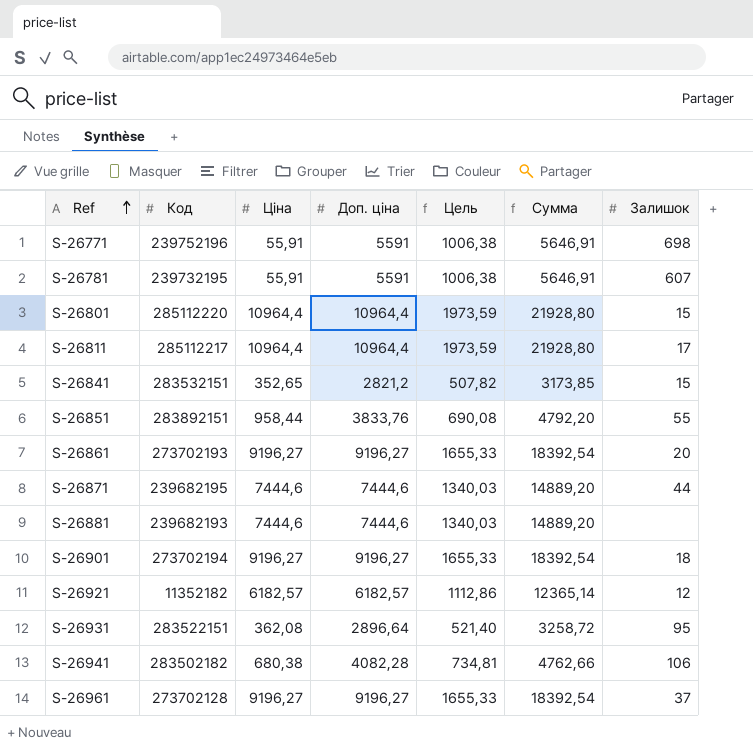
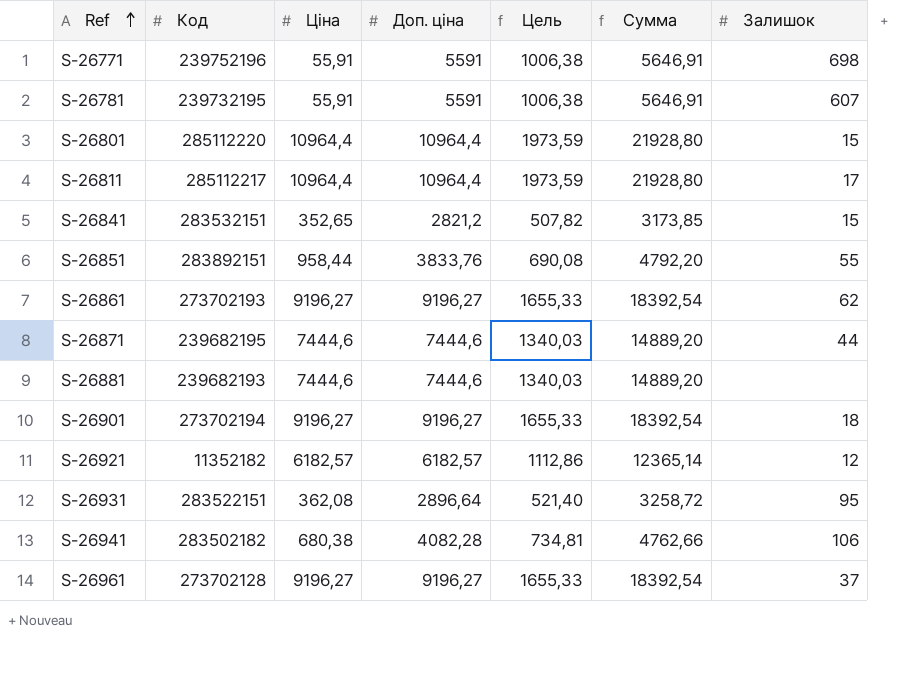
S-26861 | Залишок: 20 -> 62

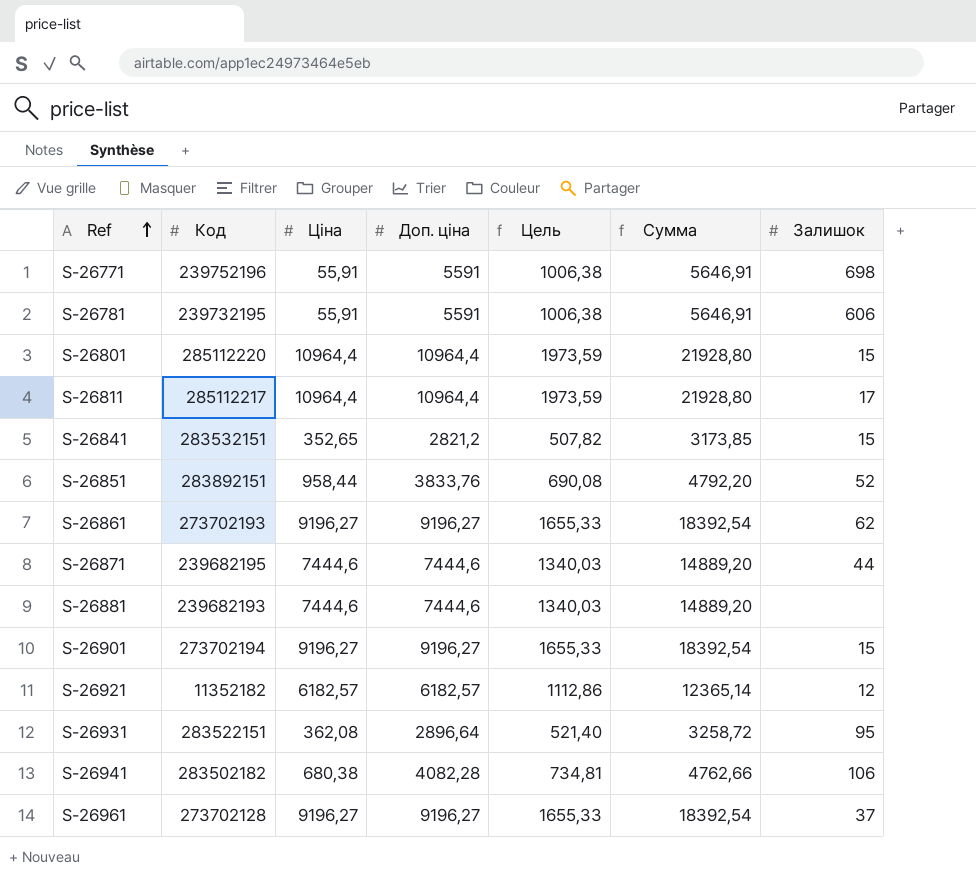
S-26781 | Залишок: 607 -> 606
S-26851 | Залишок: 55 -> 52
S-26901 | Залишок: 18 -> 15

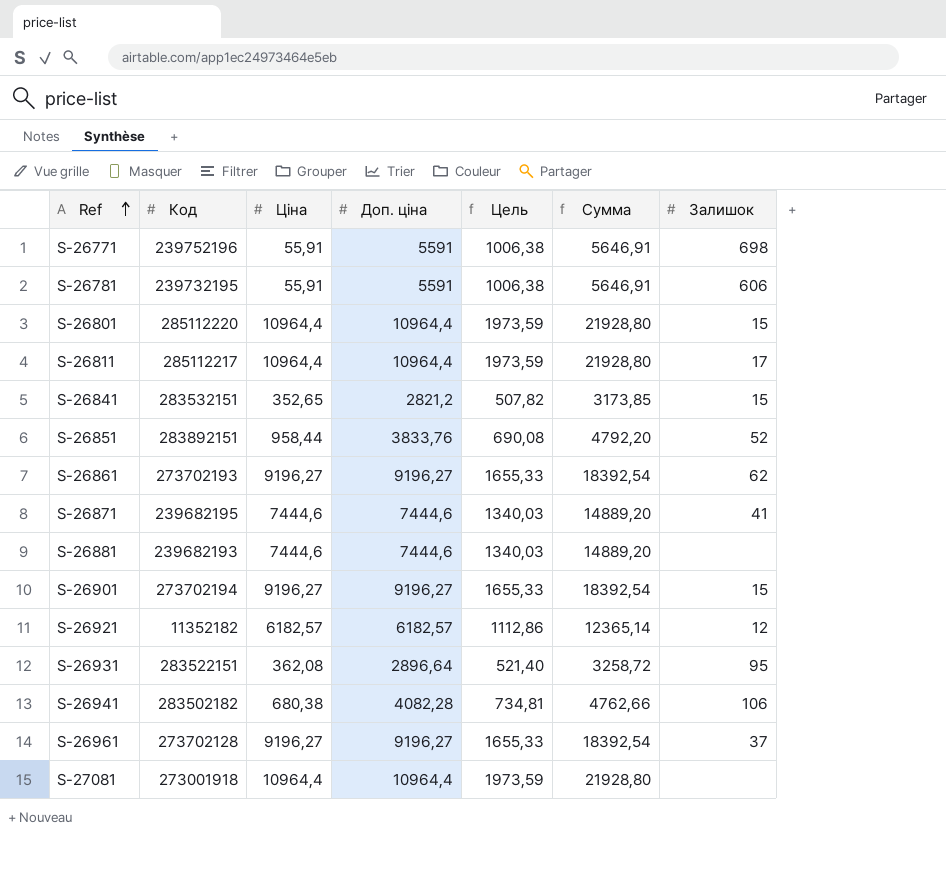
S-26871 | Залишок: 44 -> 41
row S-27081: none -> 273001918 | 10964,4 | 10964,4 | 1973,59 | 21928,80 | none

